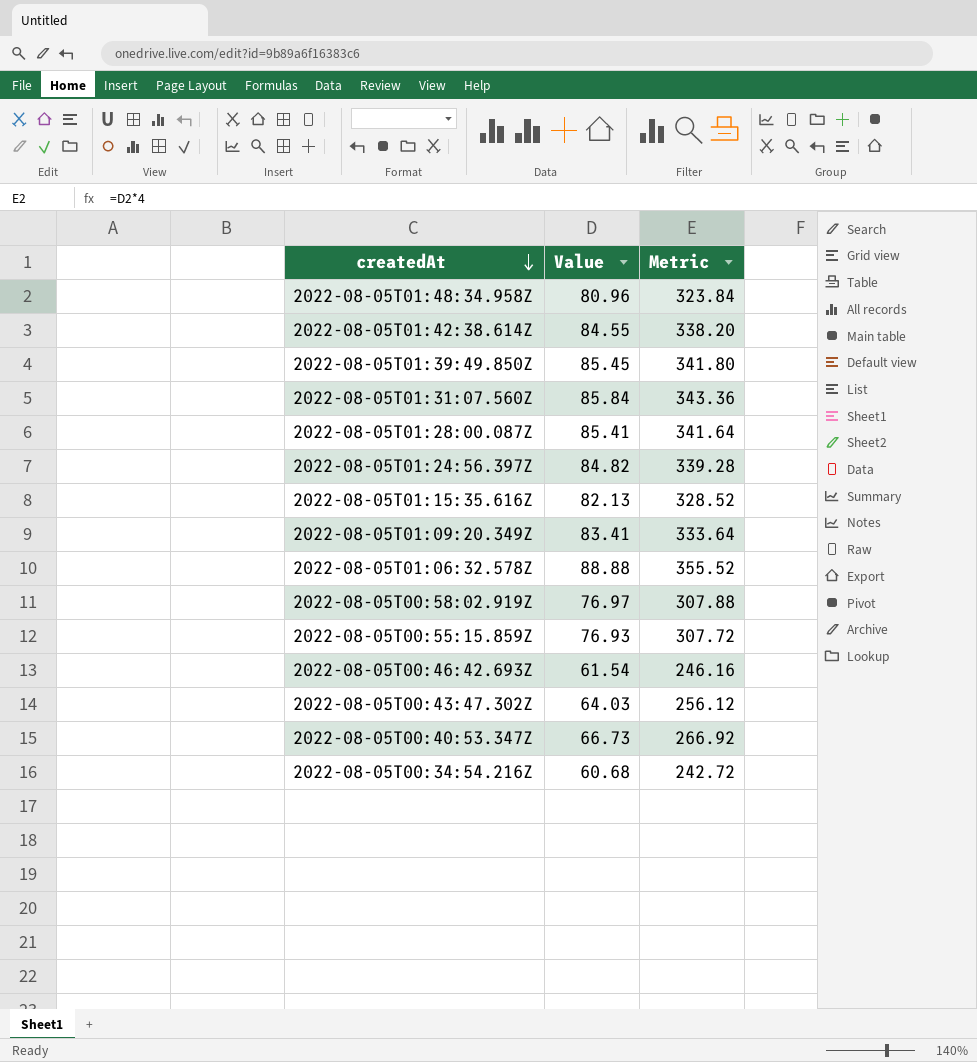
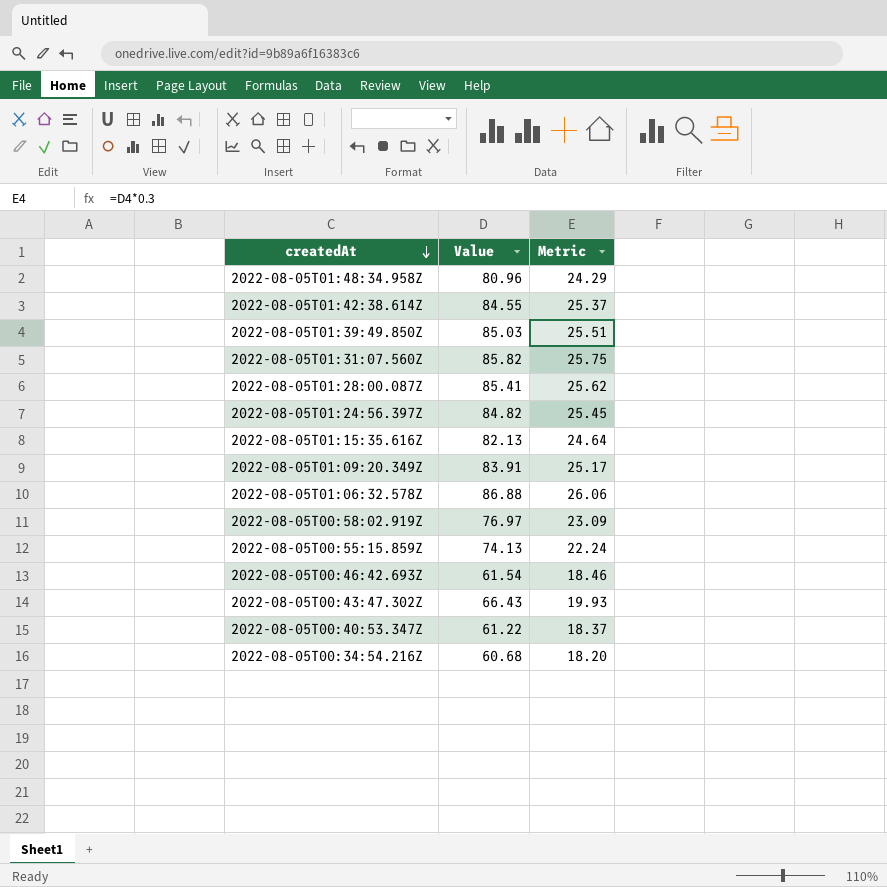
column Metric | formula: [Value] * 4 -> [Value] * 0.3
2022-08-05T01:39:49.850Z | Value: 85.45 -> 85.03
2022-08-05T01:31:07.560Z | Value: 85.84 -> 85.82
2022-08-05T01:09:20.349Z | Value: 83.41 -> 83.91
2022-08-05T01:06:32.578Z | Value: 88.88 -> 86.88
2022-08-05T00:55:15.859Z | Value: 76.93 -> 74.13
2022-08-05T00:43:47.302Z | Value: 64.03 -> 66.43
2022-08-05T00:40:53.347Z | Value: 66.73 -> 61.22

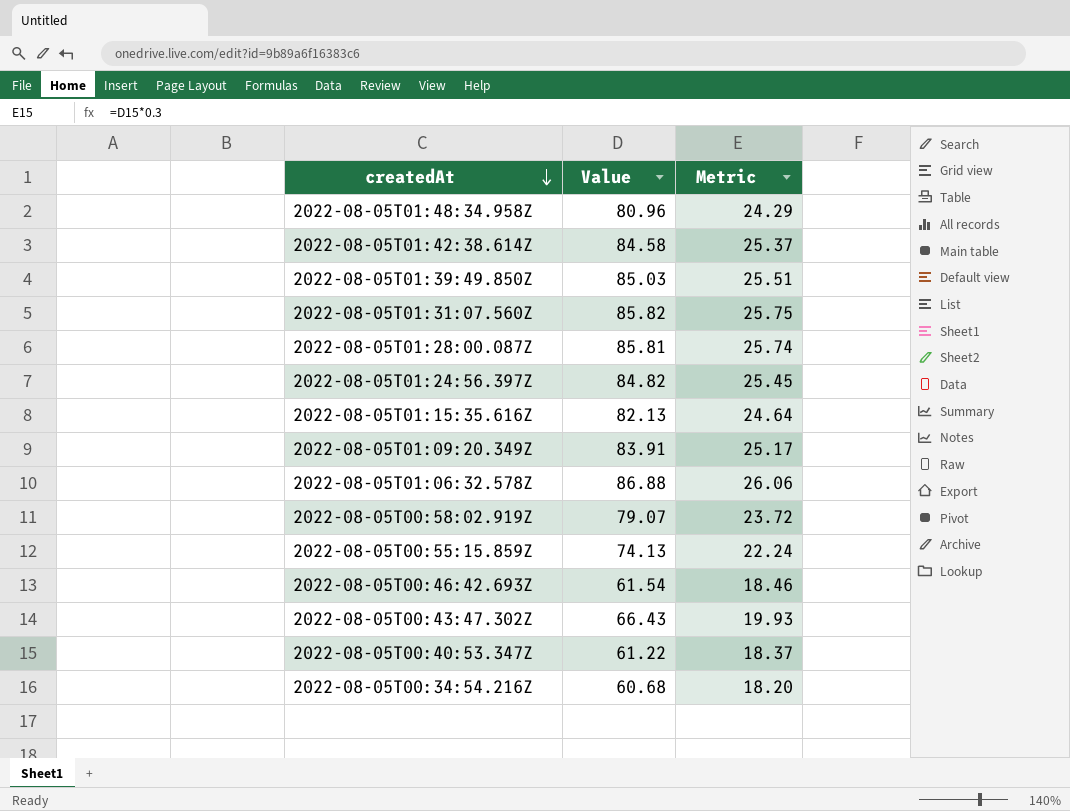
2022-08-05T01:42:38.614Z | Value: 84.55 -> 84.58
2022-08-05T01:28:00.087Z | Value: 85.41 -> 85.81
2022-08-05T01:28:00.087Z | Metric: 25.62 -> 25.74
2022-08-05T00:58:02.919Z | Value: 76.97 -> 79.07
2022-08-05T00:58:02.919Z | Metric: 23.09 -> 23.72

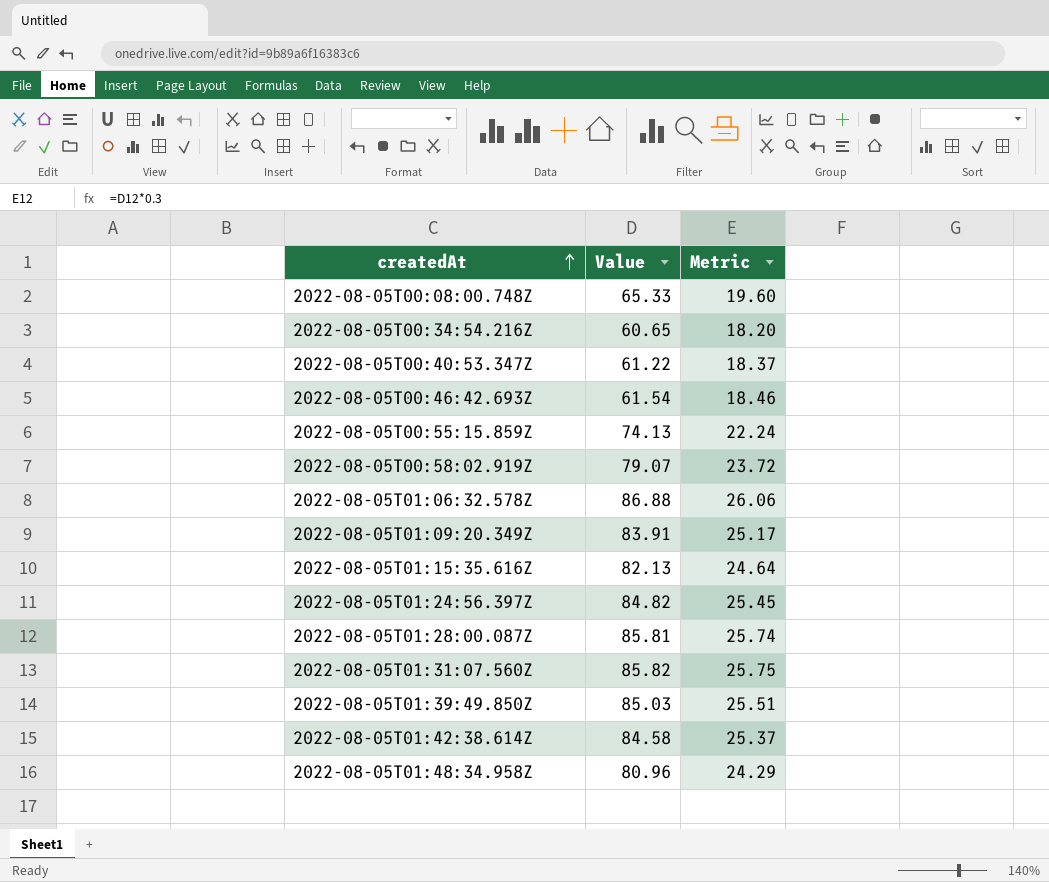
row order: createdAt descending -> createdAt ascending
row 2022-08-05T00:43:47.302Z: 66.43 | 19.93 -> none
row 2022-08-05T00:08:00.748Z: none -> 65.33 | 19.60
2022-08-05T00:34:54.216Z | Value: 60.68 -> 60.65

